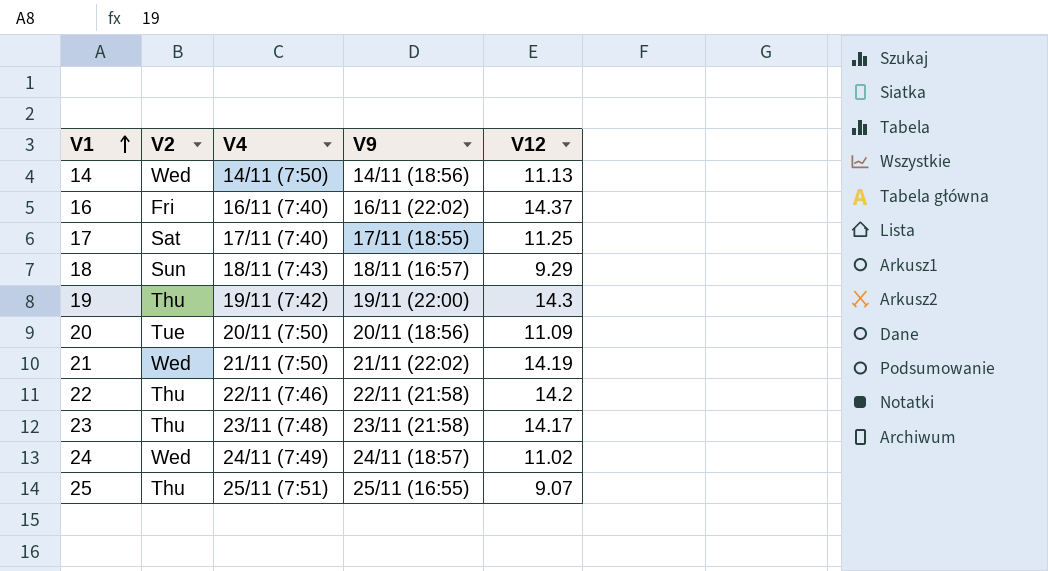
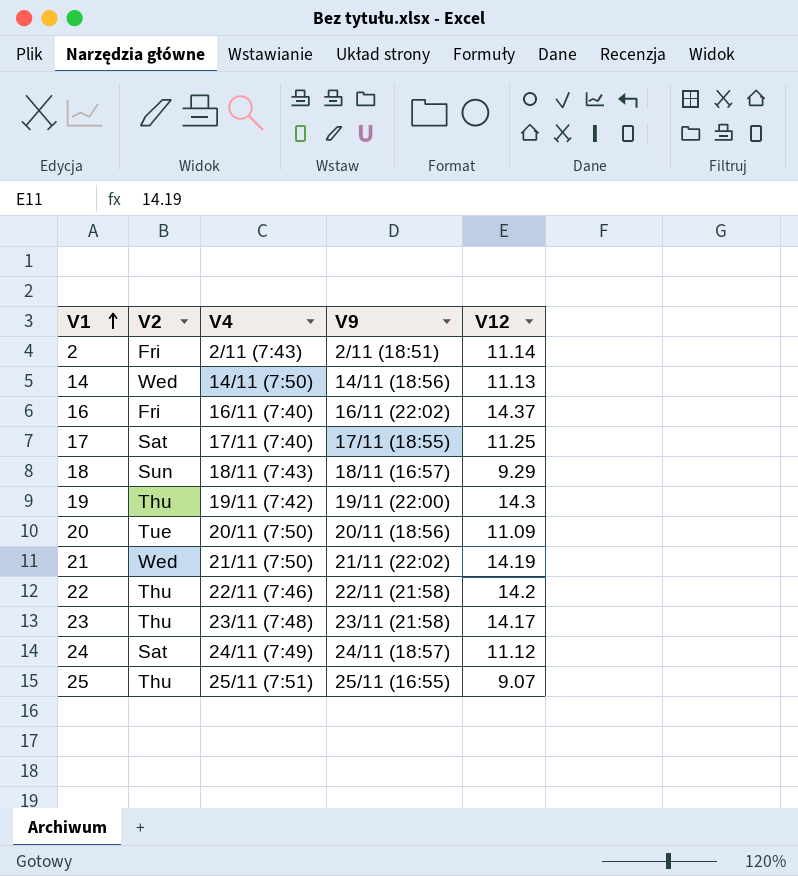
row 2: none -> Fri | 2/11 (7:43) | 2/11 (18:51) | 11.14
24 | V2: Wed -> Sat
24 | V12: 11.02 -> 11.12

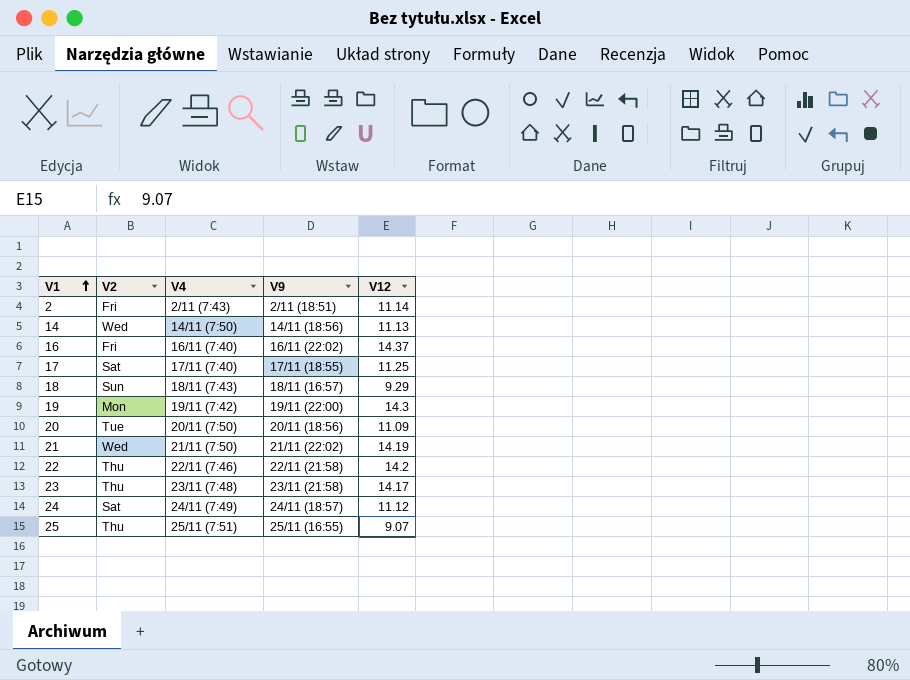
19 | V2: Thu -> Mon

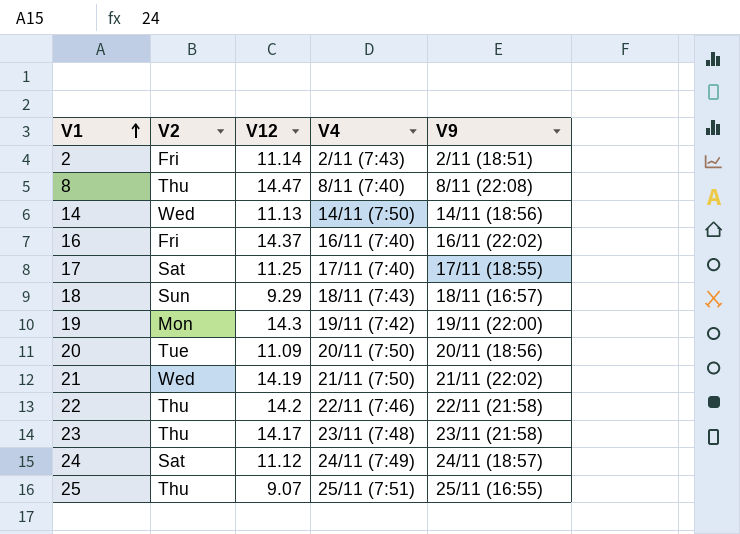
column V12 | position: 5 -> 3
row 8: none -> Thu | 14.47 | 8/11 (7:40) | 8/11 (22:08)

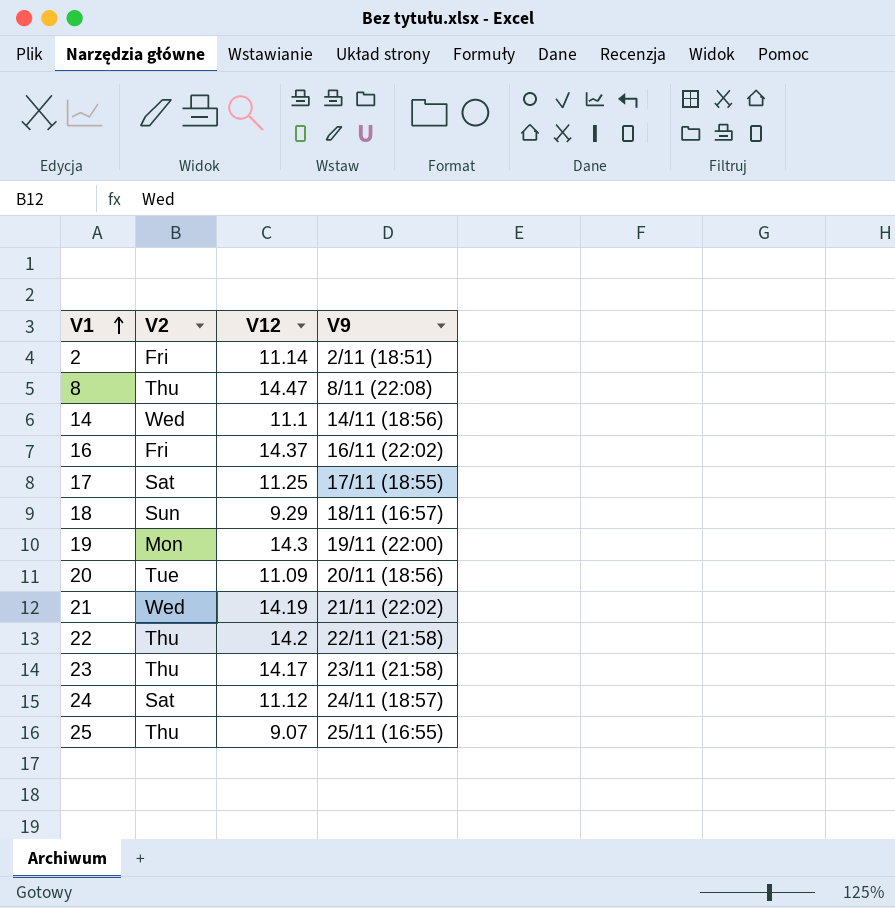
column V4 | position: 4 -> none
14 | V12: 11.13 -> 11.1

